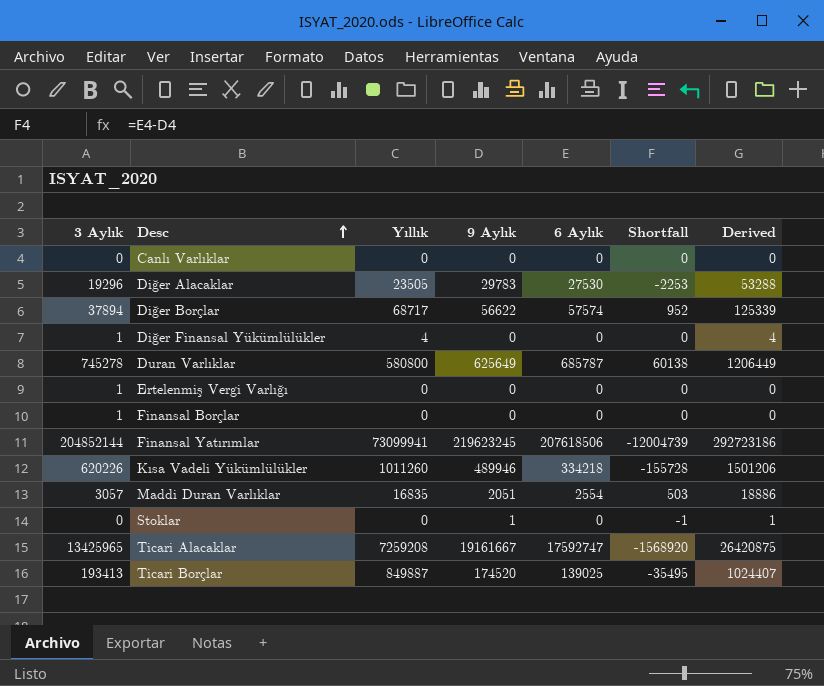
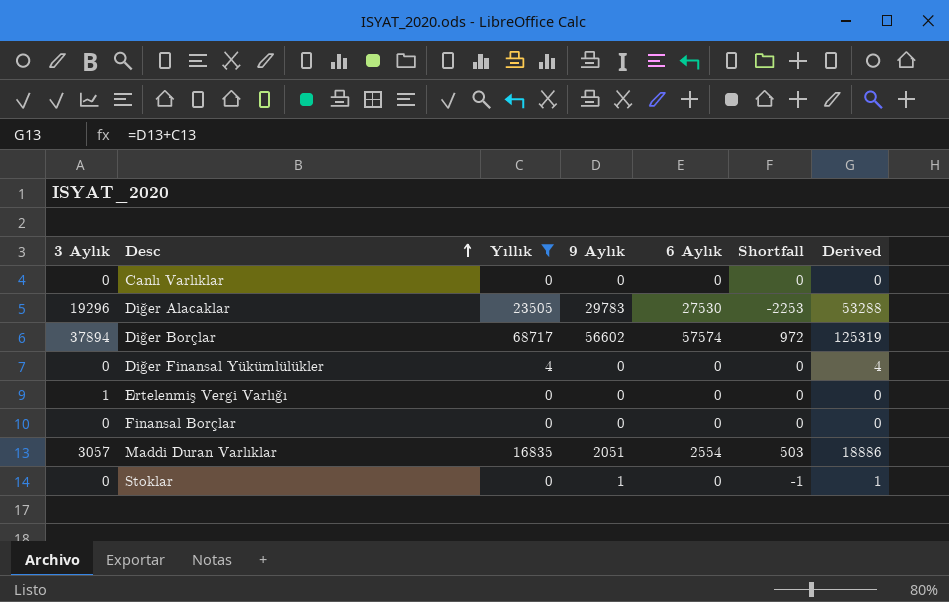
filter: none -> Yıllık <= 68717
Diğer Borçlar | 9 Aylık: 56622 -> 56602
Diğer Borçlar | Shortfall: 952 -> 972
Diğer Borçlar | Derived: 125339 -> 125319
Diğer Finansal Yükümlülükler | 3 Aylık: 1 -> 0
Finansal Borçlar | 3 Aylık: 1 -> 0

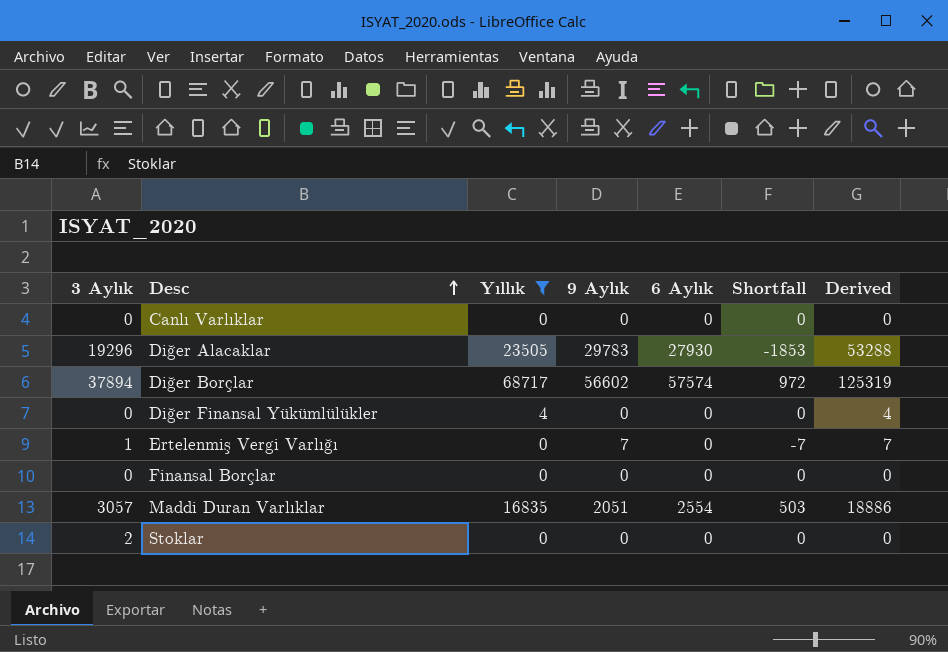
Diğer Alacaklar | 6 Aylık: 27530 -> 27930
Diğer Alacaklar | Shortfall: -2253 -> -1853
Ertelenmiş Vergi Varlığı | 9 Aylık: 0 -> 7
Ertelenmiş Vergi Varlığı | Shortfall: 0 -> -7
Ertelenmiş Vergi Varlığı | Derived: 0 -> 7
Stoklar | 3 Aylık: 0 -> 2
Stoklar | 9 Aylık: 1 -> 0
Stoklar | Shortfall: -1 -> 0
Stoklar | Derived: 1 -> 0

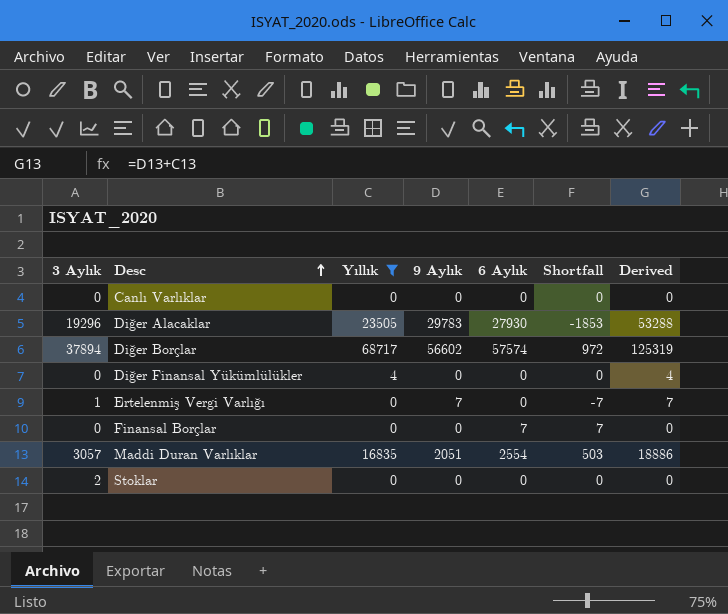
Finansal Borçlar | 6 Aylık: 0 -> 7
Finansal Borçlar | Shortfall: 0 -> 7

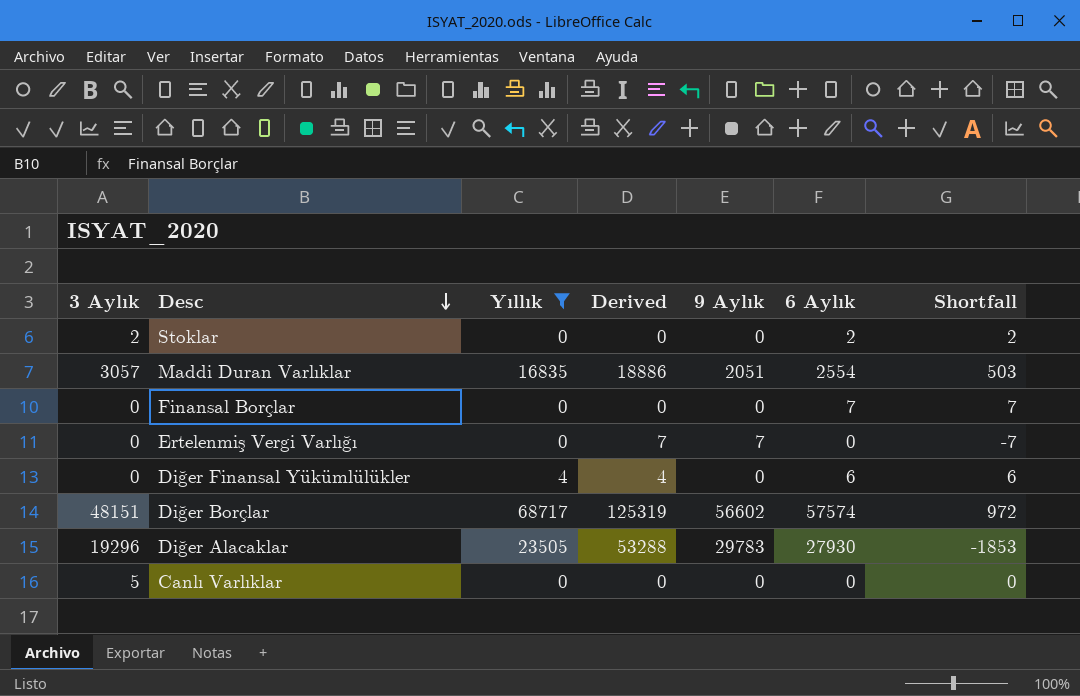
row order: Desc ascending -> Desc descending
column Derived | position: 7 -> 4
Stoklar | 6 Aylık: 0 -> 2
Stoklar | Shortfall: 0 -> 2
Ertelenmiş Vergi Varlığı | 3 Aylık: 1 -> 0
Diğer Finansal Yükümlülükler | 6 Aylık: 0 -> 6
Diğer Finansal Yükümlülükler | Shortfall: 0 -> 6
Diğer Borçlar | 3 Aylık: 37894 -> 48151
Canlı Varlıklar | 3 Aylık: 0 -> 5

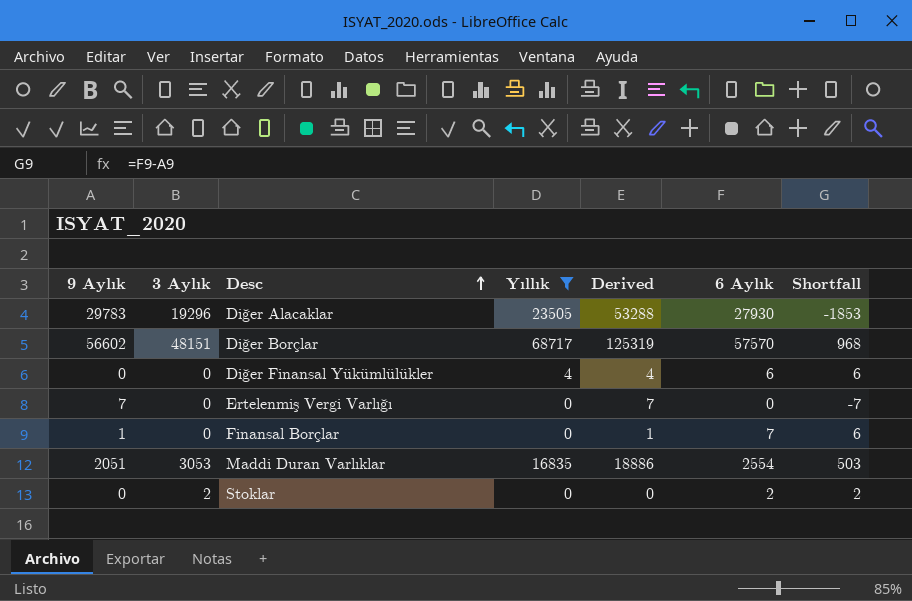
row order: Desc descending -> Desc ascending
column 9 Aylık | position: 5 -> 1
row Canlı Varlıklar: 5 | 0 | 0 | 0 | 0 | 0 -> none
Diğer Borçlar | 6 Aylık: 57574 -> 57570
Diğer Borçlar | Shortfall: 972 -> 968
Finansal Borçlar | 9 Aylık: 0 -> 1
Finansal Borçlar | Derived: 0 -> 1
Finansal Borçlar | Shortfall: 7 -> 6
Maddi Duran Varlıklar | 3 Aylık: 3057 -> 3053

